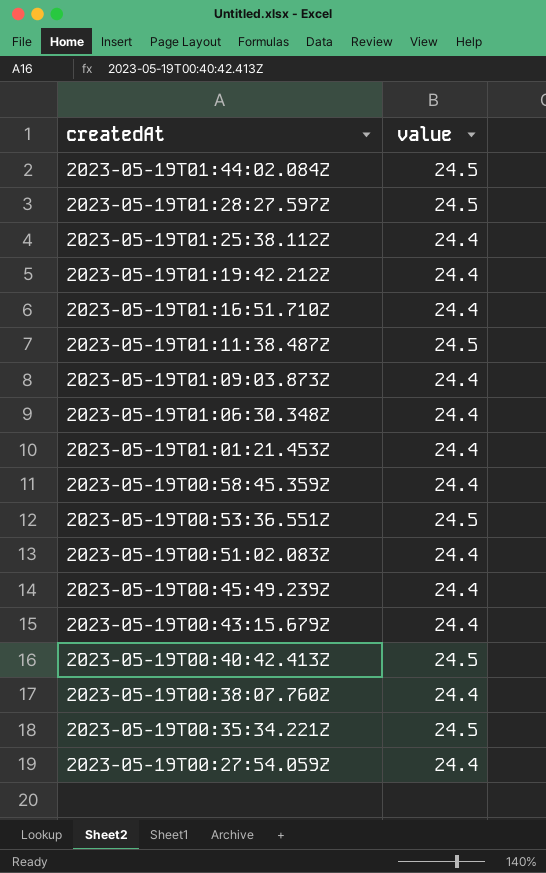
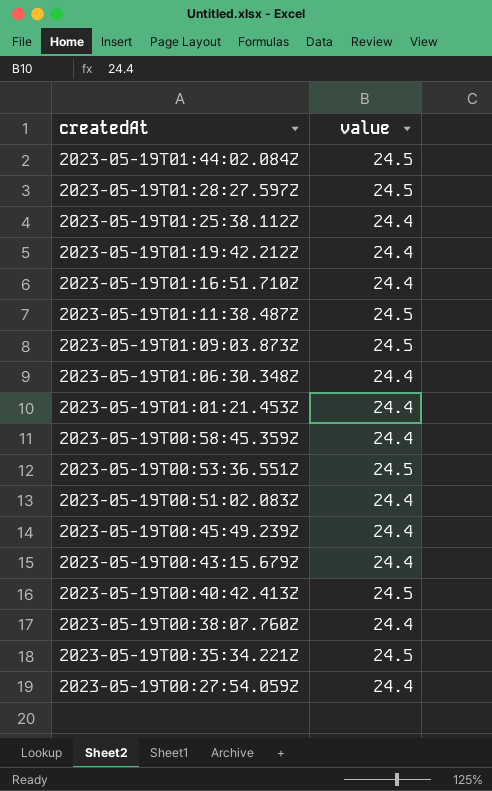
2023-05-19T01:09:03.873Z | value: 24.4 -> 24.5

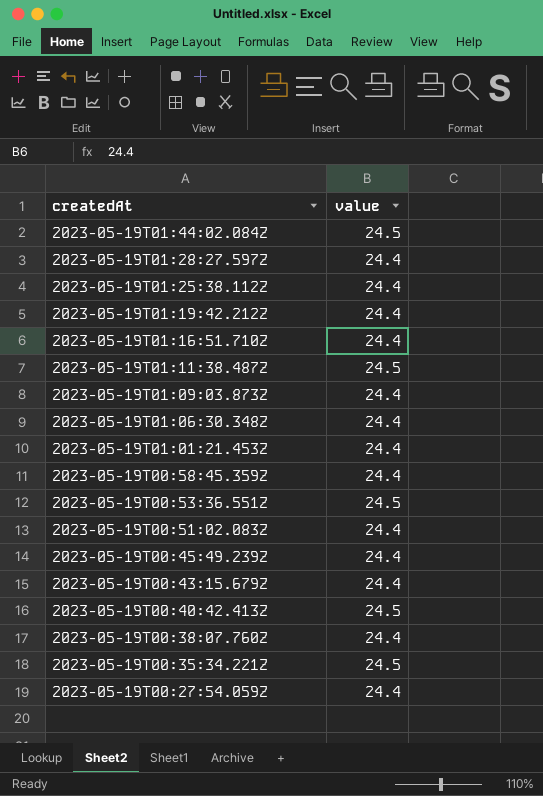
2023-05-19T01:28:27.597Z | value: 24.5 -> 24.4
2023-05-19T01:09:03.873Z | value: 24.5 -> 24.4

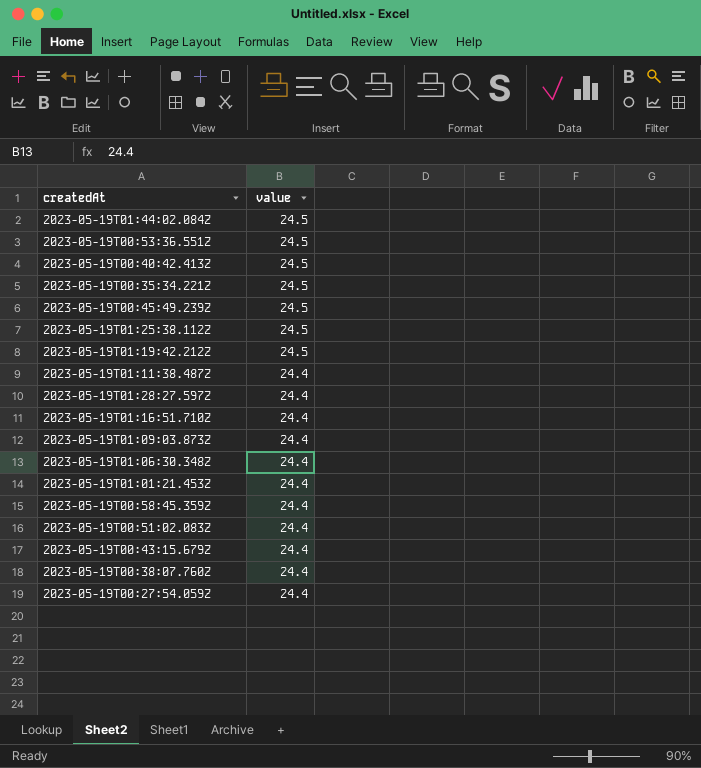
row order: createdAt descending -> value descending
2023-05-19T00:45:49.239Z | value: 24.4 -> 24.5
2023-05-19T01:25:38.112Z | value: 24.4 -> 24.5
2023-05-19T01:19:42.212Z | value: 24.4 -> 24.5
2023-05-19T01:11:38.487Z | value: 24.5 -> 24.4

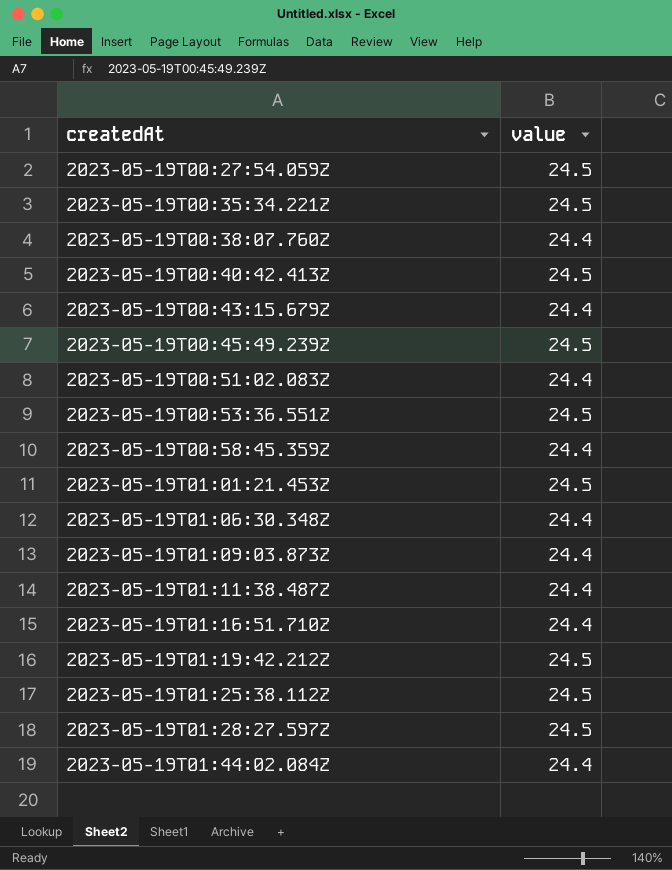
row order: value descending -> createdAt ascending
2023-05-19T00:27:54.059Z | value: 24.4 -> 24.5
2023-05-19T01:01:21.453Z | value: 24.4 -> 24.5
2023-05-19T01:28:27.597Z | value: 24.4 -> 24.5
2023-05-19T01:44:02.084Z | value: 24.5 -> 24.4

